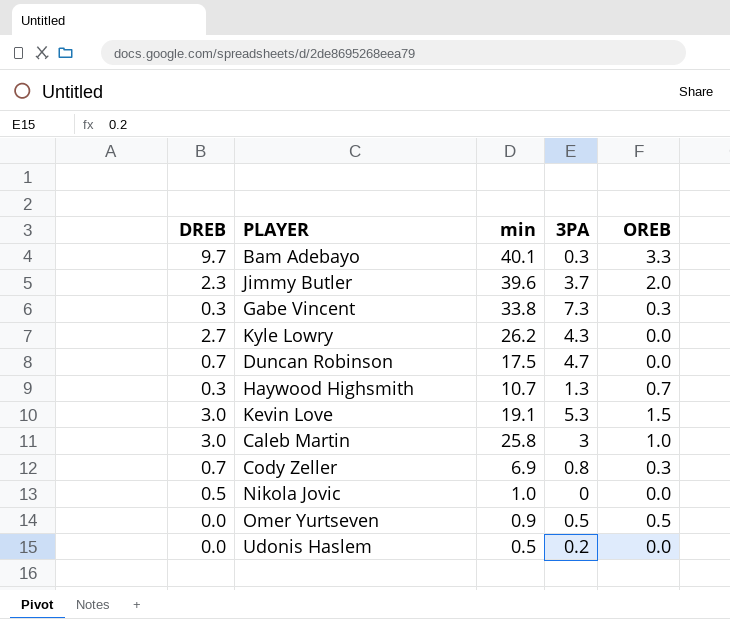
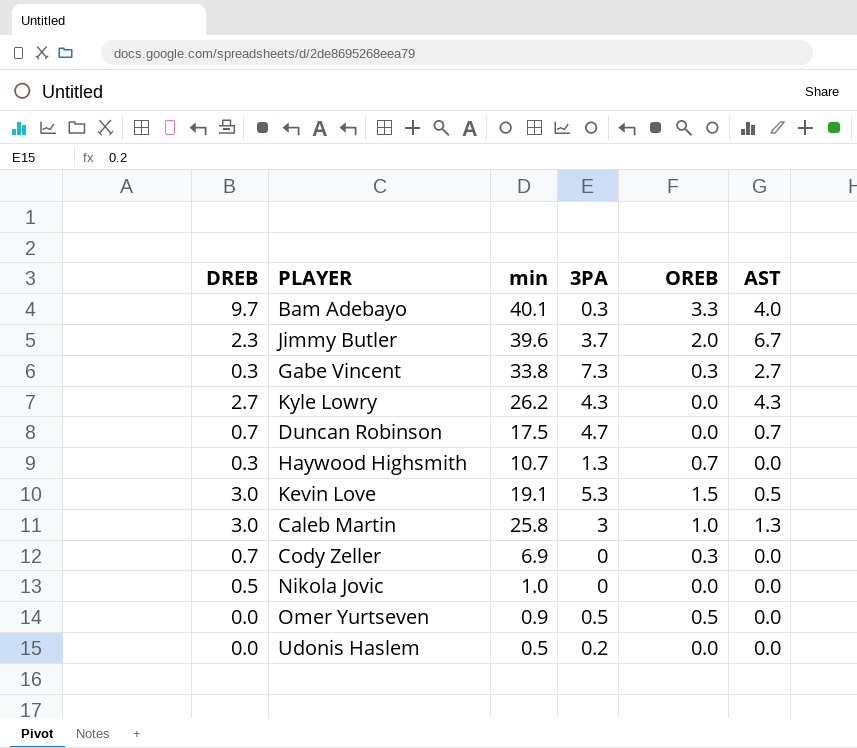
column AST | position: none -> 6
Cody Zeller | 3PA: 0.8 -> 0

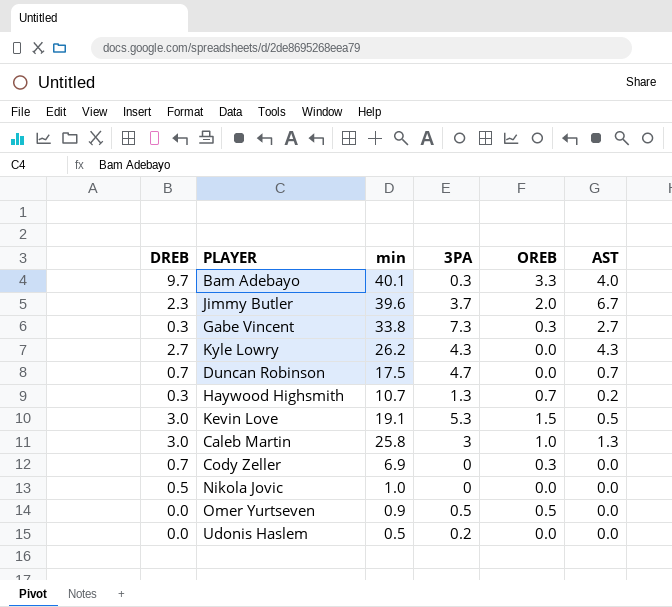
Haywood Highsmith | AST: 0.0 -> 0.2

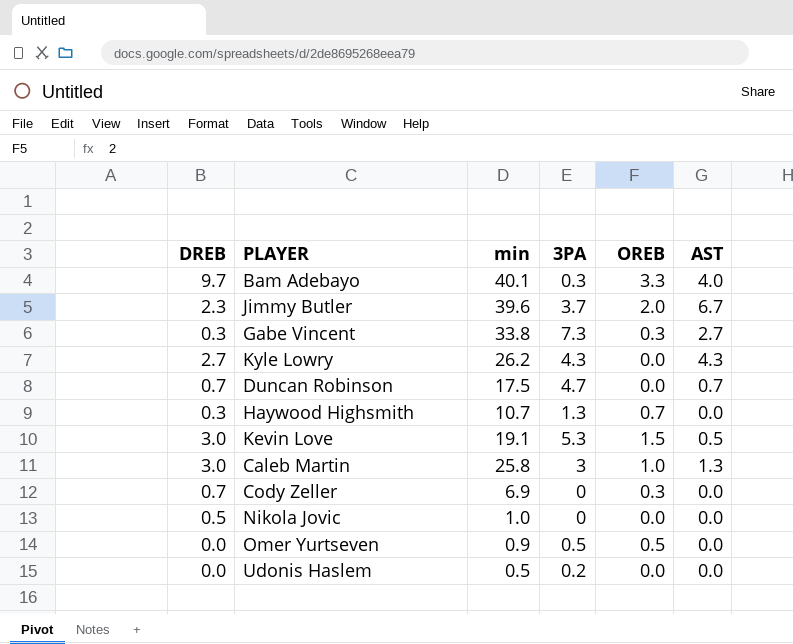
Haywood Highsmith | AST: 0.2 -> 0.0

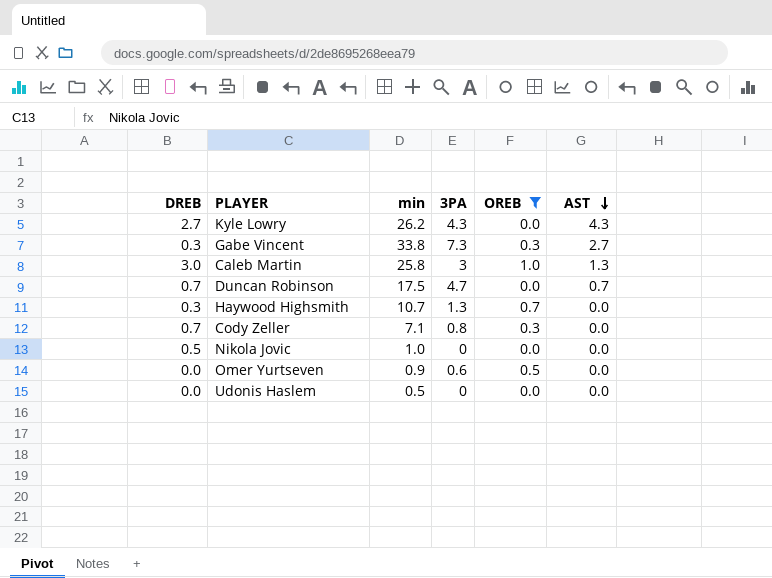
filter: none -> OREB <= 1.0
row order: none -> AST descending
Cody Zeller | min: 6.9 -> 7.1
Cody Zeller | 3PA: 0 -> 0.8
Omer Yurtseven | 3PA: 0.5 -> 0.6
Udonis Haslem | 3PA: 0.2 -> 0

